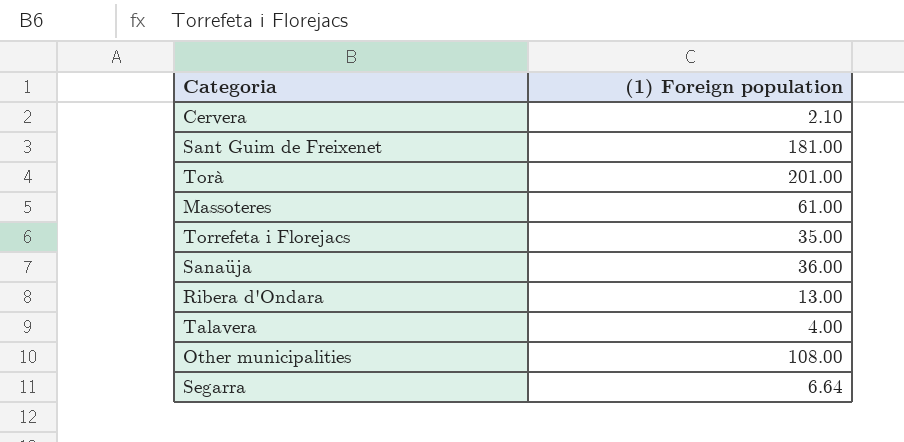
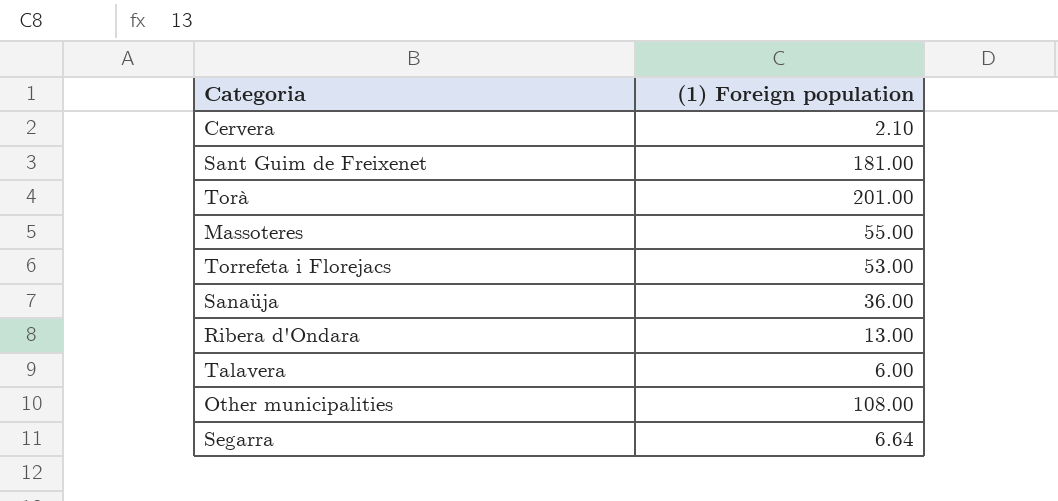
Massoteres | (1) Foreign population: 61.00 -> 55.00
Torrefeta i Florejacs | (1) Foreign population: 35.00 -> 53.00
Talavera | (1) Foreign population: 4.00 -> 6.00

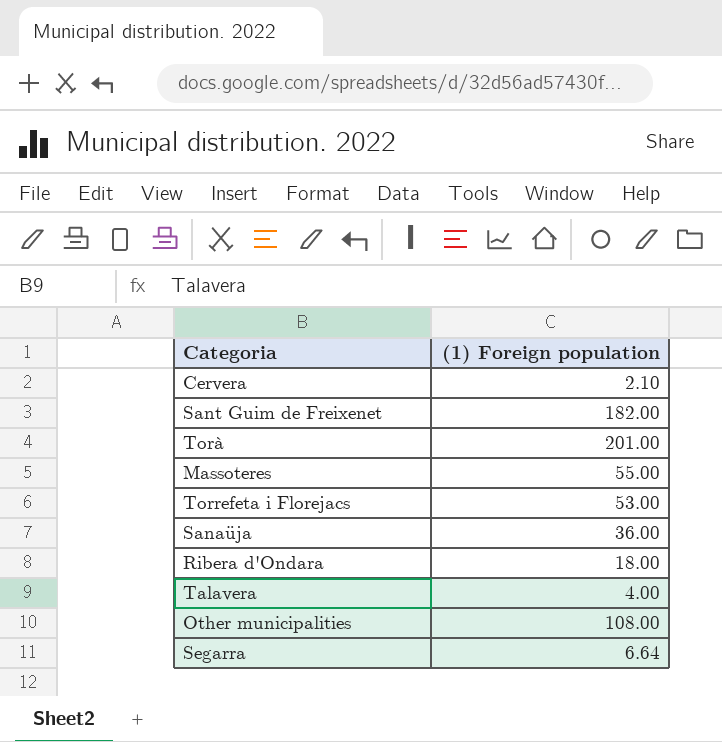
Sant Guim de Freixenet | (1) Foreign population: 181.00 -> 182.00
Ribera d'Ondara | (1) Foreign population: 13.00 -> 18.00
Talavera | (1) Foreign population: 6.00 -> 4.00

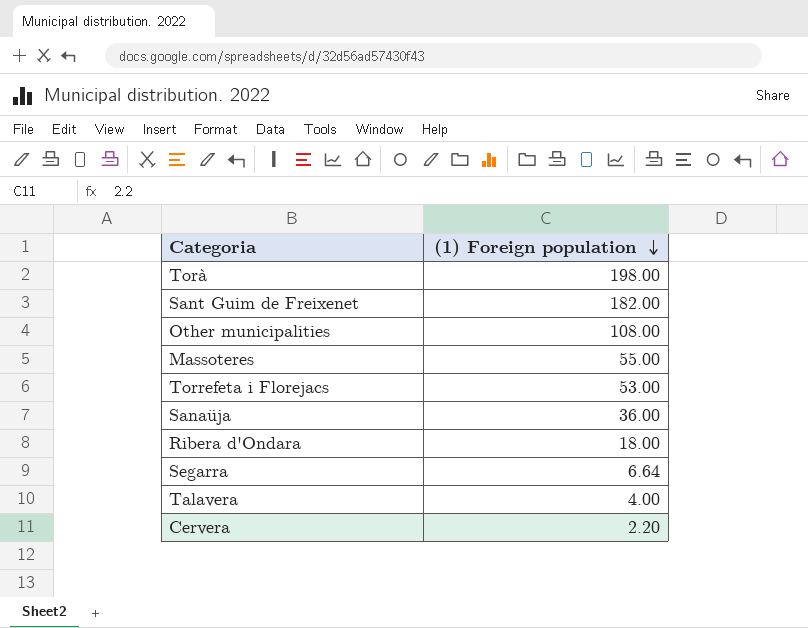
row order: none -> (1) Foreign population descending
Torà | (1) Foreign population: 201.00 -> 198.00
Cervera | (1) Foreign population: 2.10 -> 2.20

